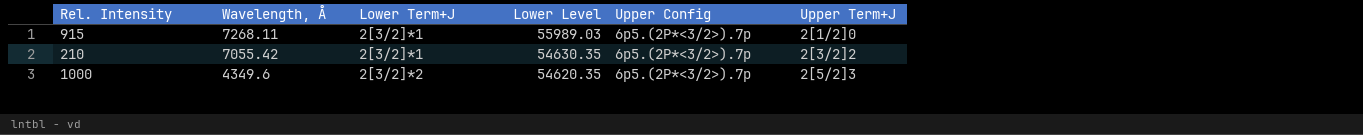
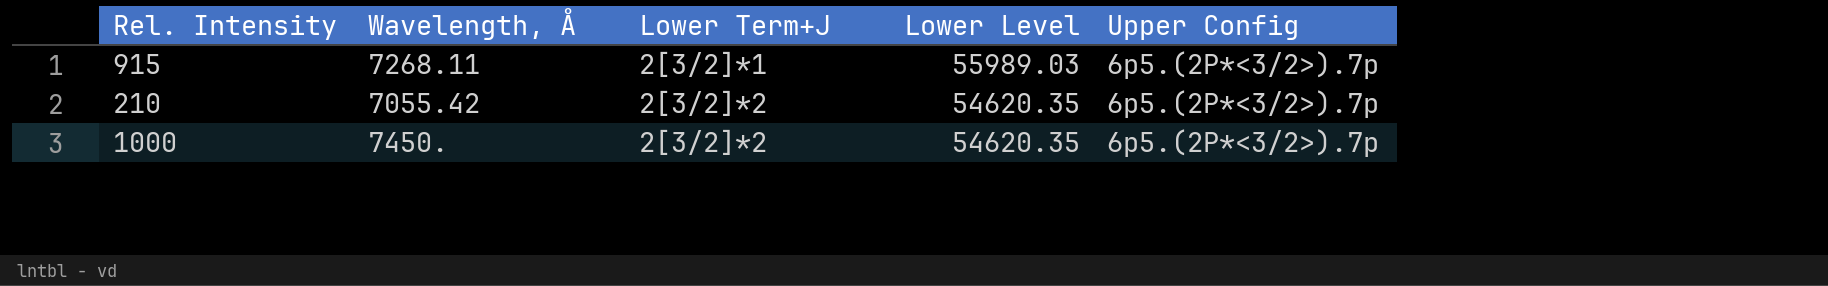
column Upper Term+J | position: 6 -> none
210 | Lower Term+J: 2[3/2]*1 -> 2[3/2]*2
210 | Lower Level: 54630.35 -> 54620.35
1000 | Wavelength, Å: 4349.6 -> 7450.

